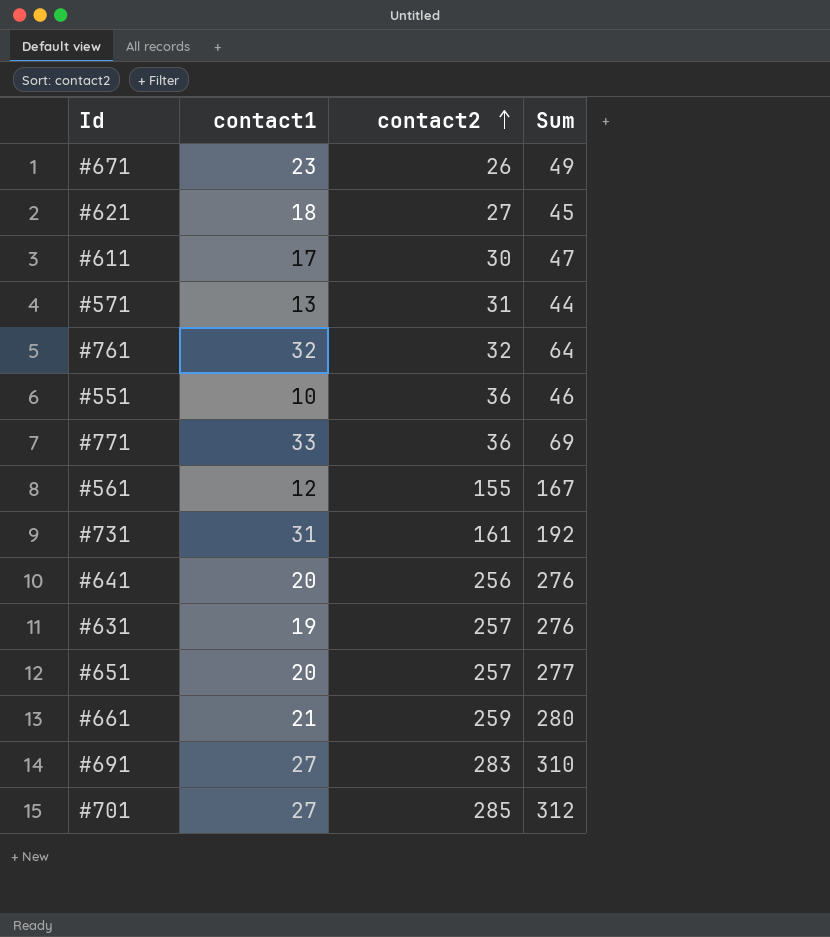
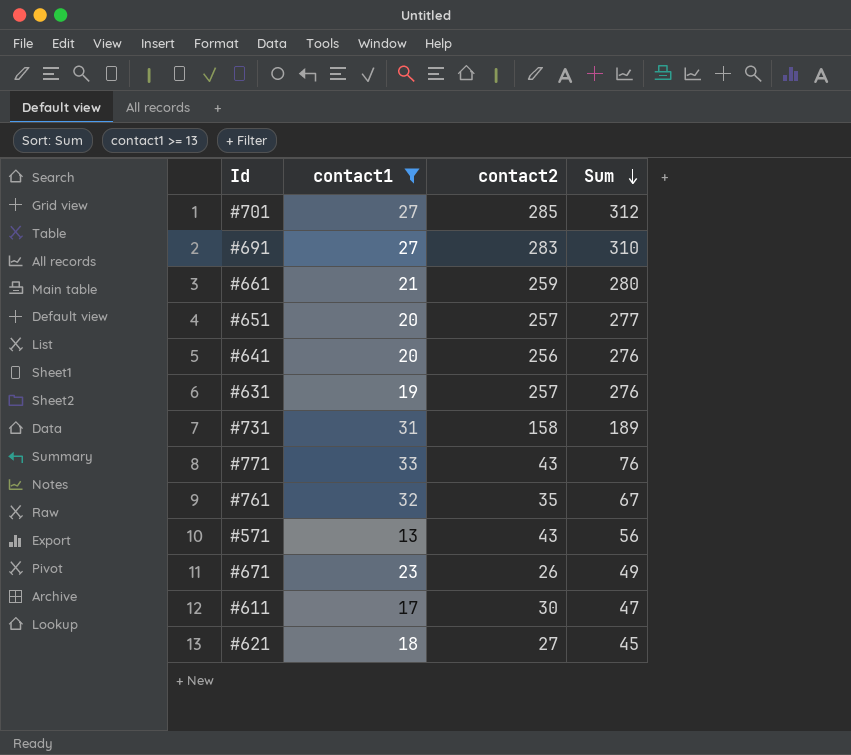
filter: none -> contact1 >= 13
row order: contact2 ascending -> Sum descending
#731 | contact2: 161 -> 158
#731 | Sum: 192 -> 189
#771 | contact2: 36 -> 43
#771 | Sum: 69 -> 76
#761 | contact2: 32 -> 35
#761 | Sum: 64 -> 67
#571 | contact2: 31 -> 43
#571 | Sum: 44 -> 56

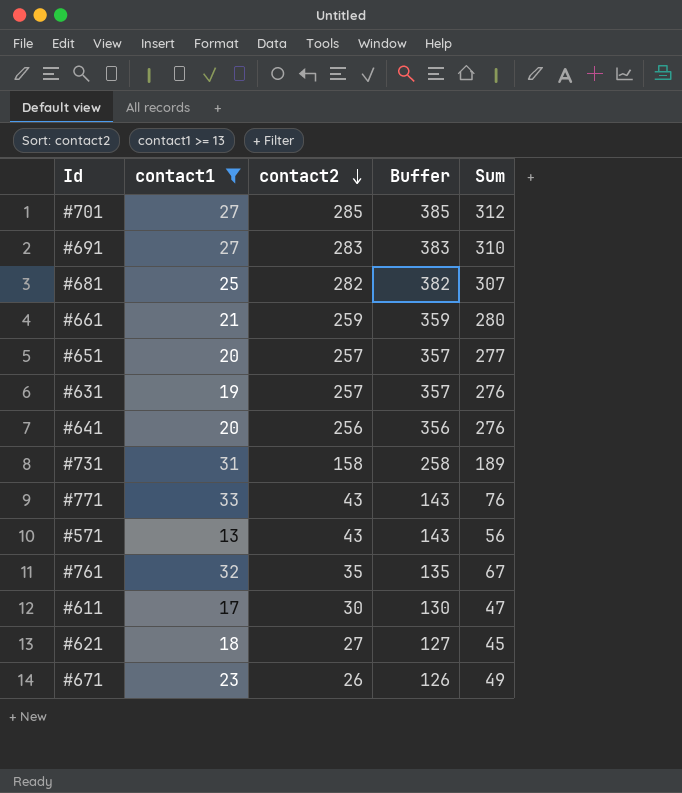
row order: Sum descending -> contact2 descending
column Buffer | formula: none -> [contact2] + 100
row #681: none -> 25 | 282 | 382 | 307

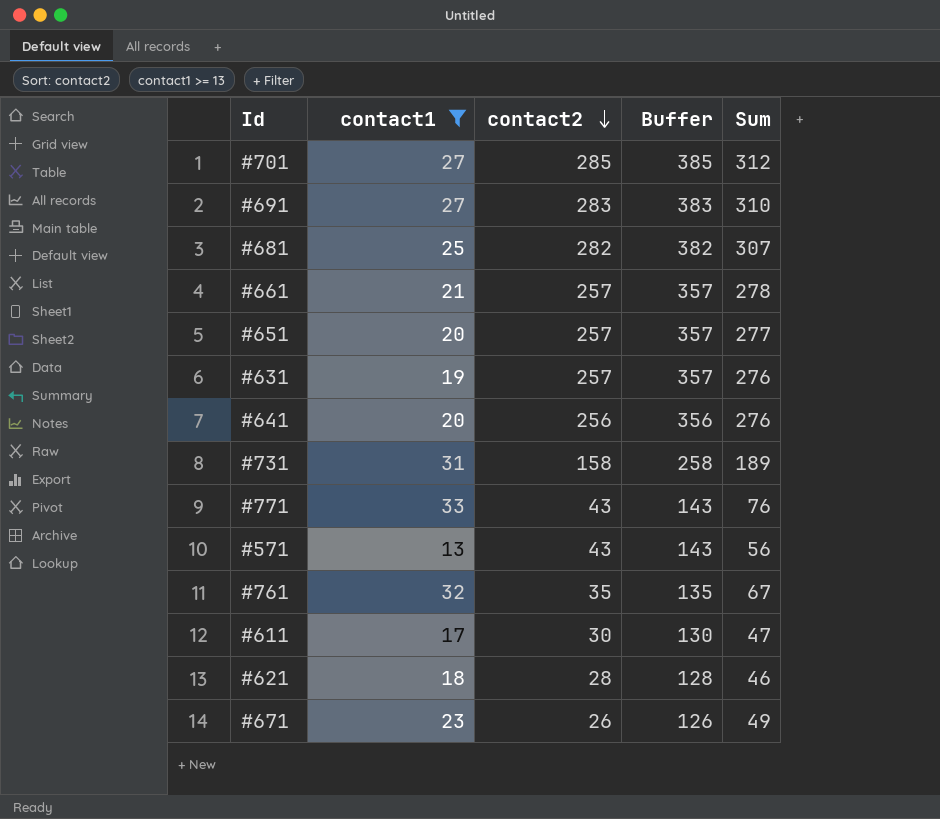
#661 | contact2: 259 -> 257
#661 | Buffer: 359 -> 357
#661 | Sum: 280 -> 278
#621 | contact2: 27 -> 28
#621 | Buffer: 127 -> 128
#621 | Sum: 45 -> 46

